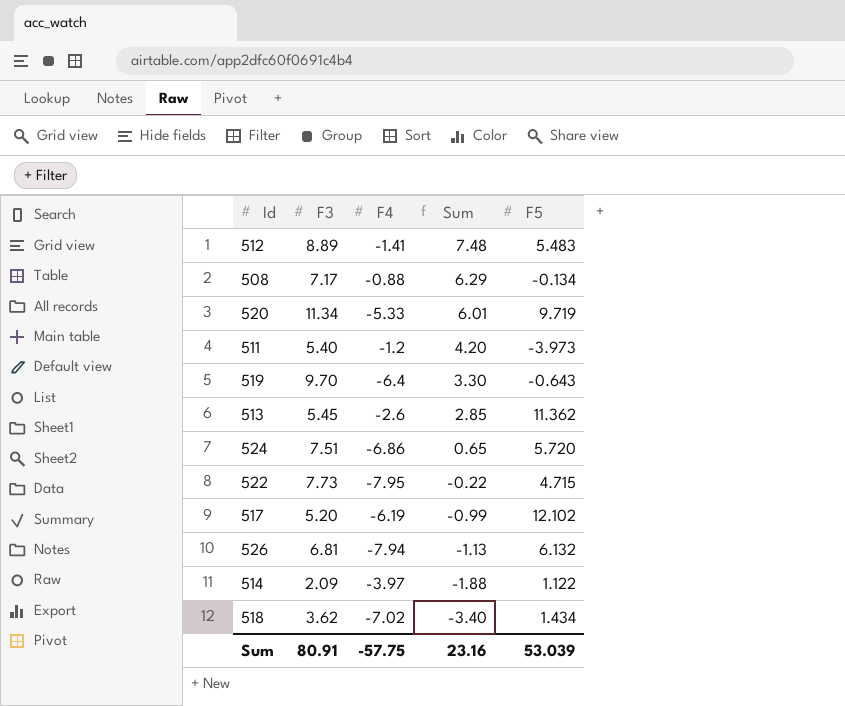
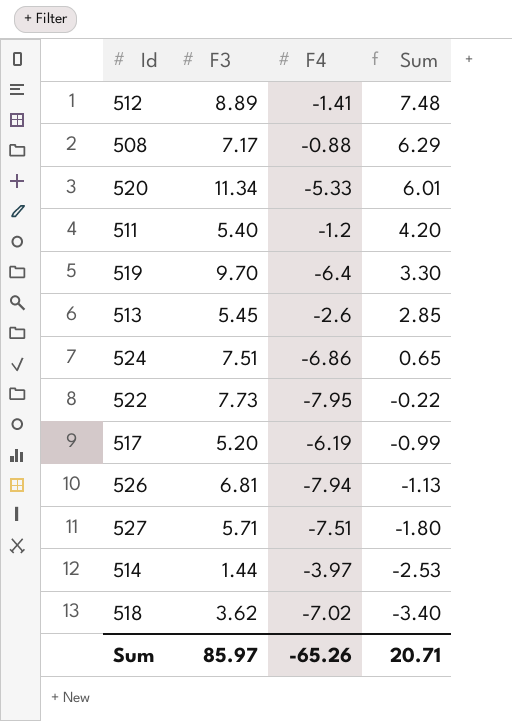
column F5 | position: 5 -> none
row 527: none -> 5.71 | -7.51 | -1.80
514 | F3: 2.09 -> 1.44
514 | Sum: -1.88 -> -2.53
Sum | F3: 80.91 -> 85.97
Sum | F4: -57.75 -> -65.26
Sum | Sum: 23.16 -> 20.71

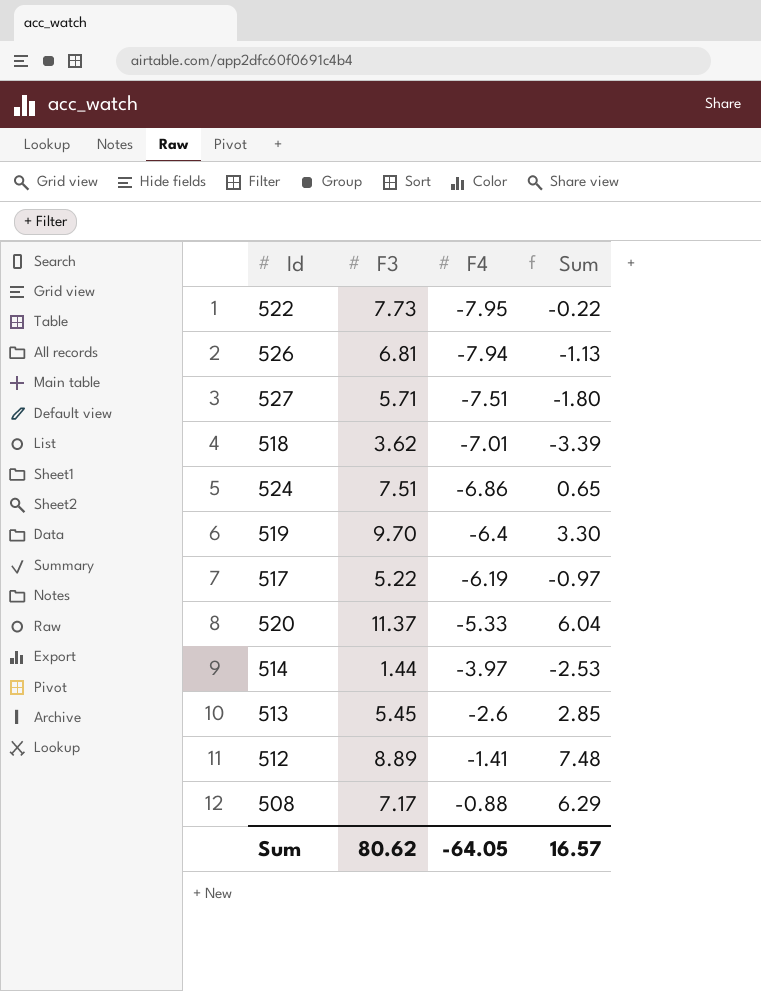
row order: Sum descending -> F4 ascending
row 511: 5.40 | -1.2 | 4.20 -> none
518 | F4: -7.02 -> -7.01
518 | Sum: -3.40 -> -3.39
517 | F3: 5.20 -> 5.22
517 | Sum: -0.99 -> -0.97
520 | F3: 11.34 -> 11.37
520 | Sum: 6.01 -> 6.04
Sum | F3: 85.97 -> 80.62
Sum | F4: -65.26 -> -64.05
Sum | Sum: 20.71 -> 16.57

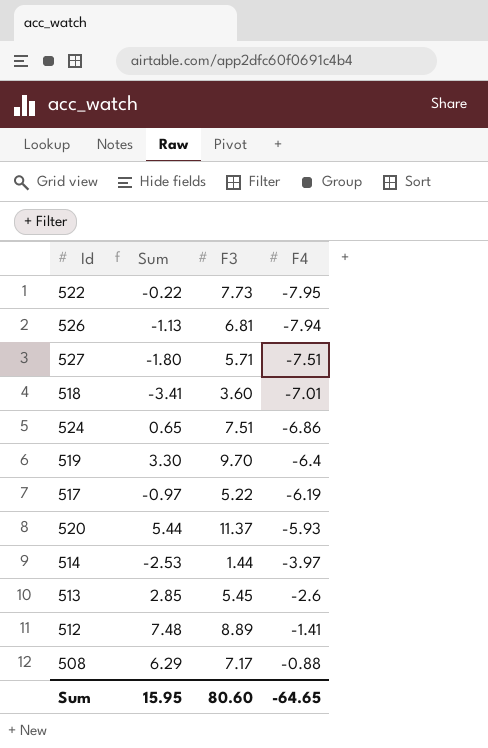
column Sum | position: 4 -> 2
518 | Sum: -3.39 -> -3.41
518 | F3: 3.62 -> 3.60
520 | Sum: 6.04 -> 5.44
520 | F4: -5.33 -> -5.93
Sum | Sum: 16.57 -> 15.95
Sum | F3: 80.62 -> 80.60
Sum | F4: -64.05 -> -64.65

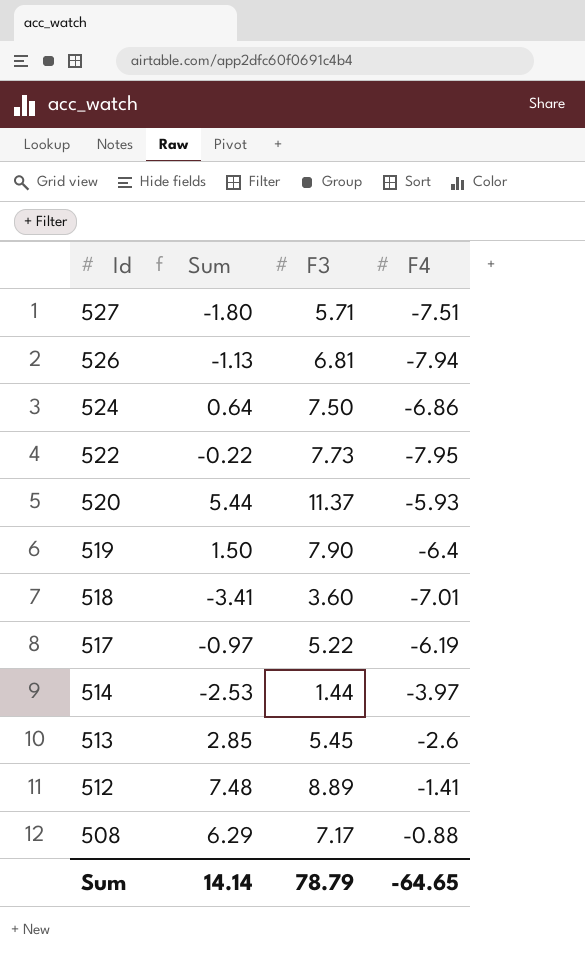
row order: F4 ascending -> Id descending
524 | Sum: 0.65 -> 0.64
524 | F3: 7.51 -> 7.50
519 | Sum: 3.30 -> 1.50
519 | F3: 9.70 -> 7.90
Sum | Sum: 15.95 -> 14.14
Sum | F3: 80.60 -> 78.79

